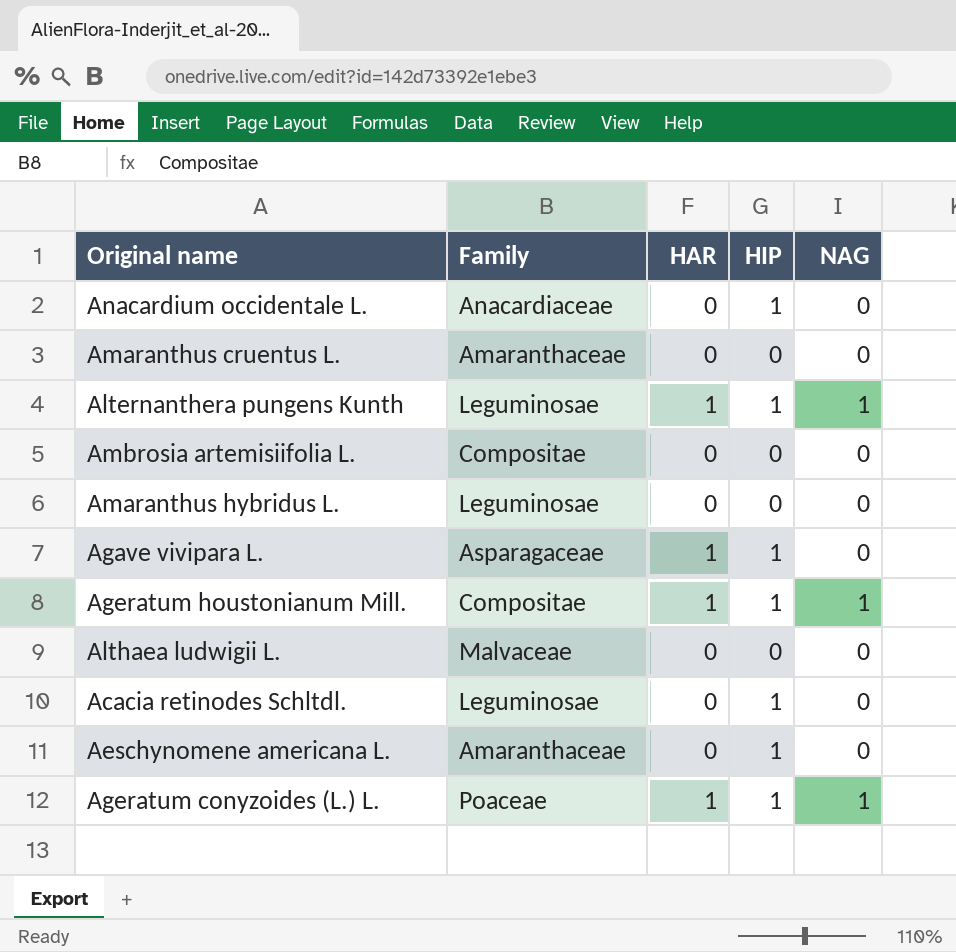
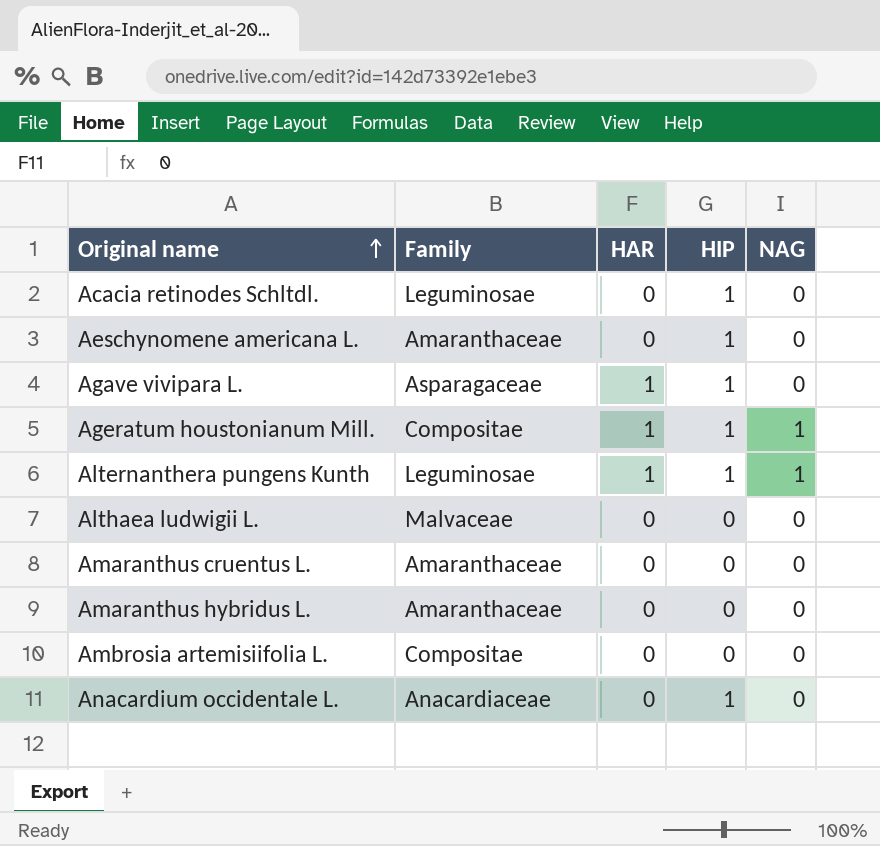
row order: none -> Original name ascending
row Ageratum conyzoides (L.) L.: Poaceae | 1 | 1 | 1 -> none
Amaranthus hybridus L. | Family: Leguminosae -> Amaranthaceae

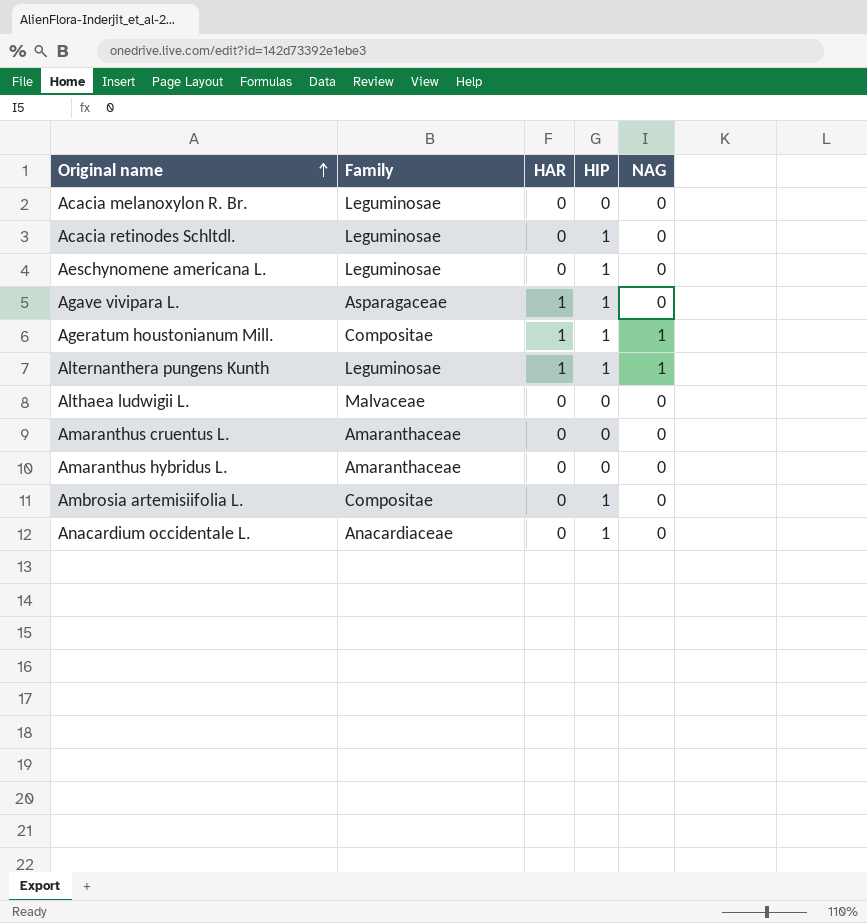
row Acacia melanoxylon R. Br.: none -> Leguminosae | 0 | 0 | 0
Aeschynomene americana L. | Family: Amaranthaceae -> Leguminosae
Ambrosia artemisiifolia L. | HIP: 0 -> 1

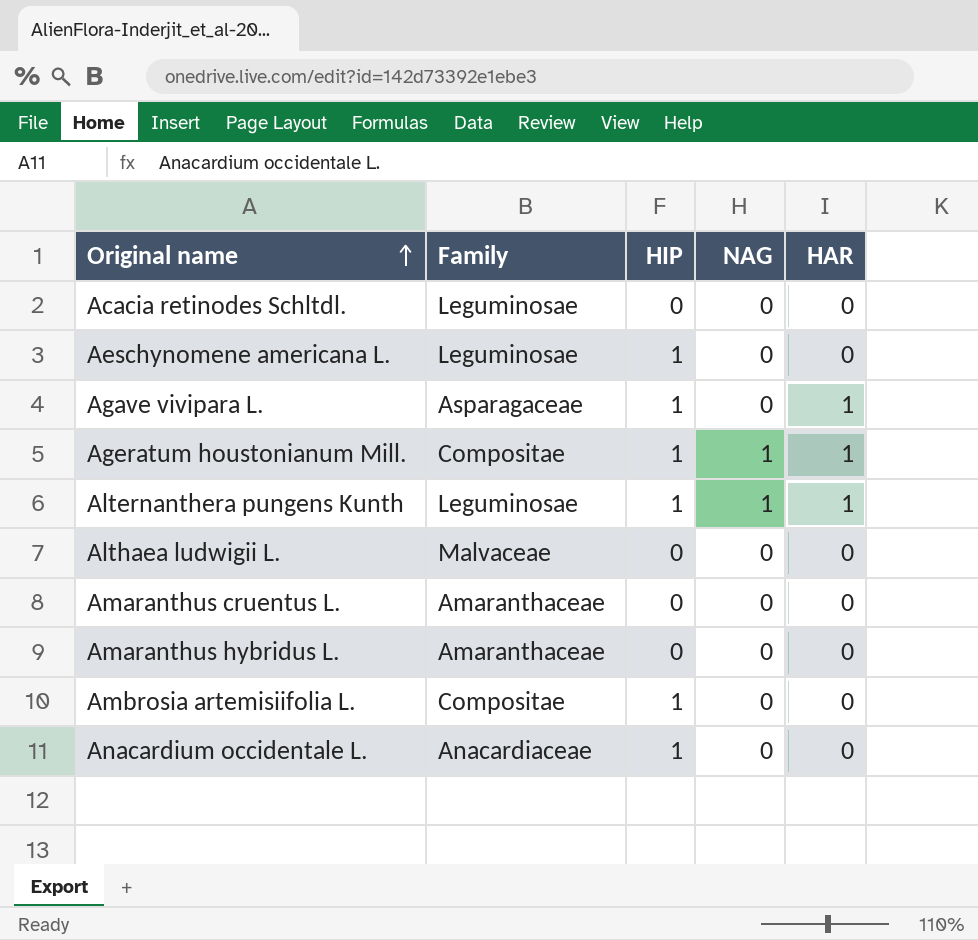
column HAR | position: 3 -> 5
row Acacia melanoxylon R. Br.: Leguminosae | 0 | 0 | 0 -> none
Acacia retinodes Schltdl. | HIP: 1 -> 0

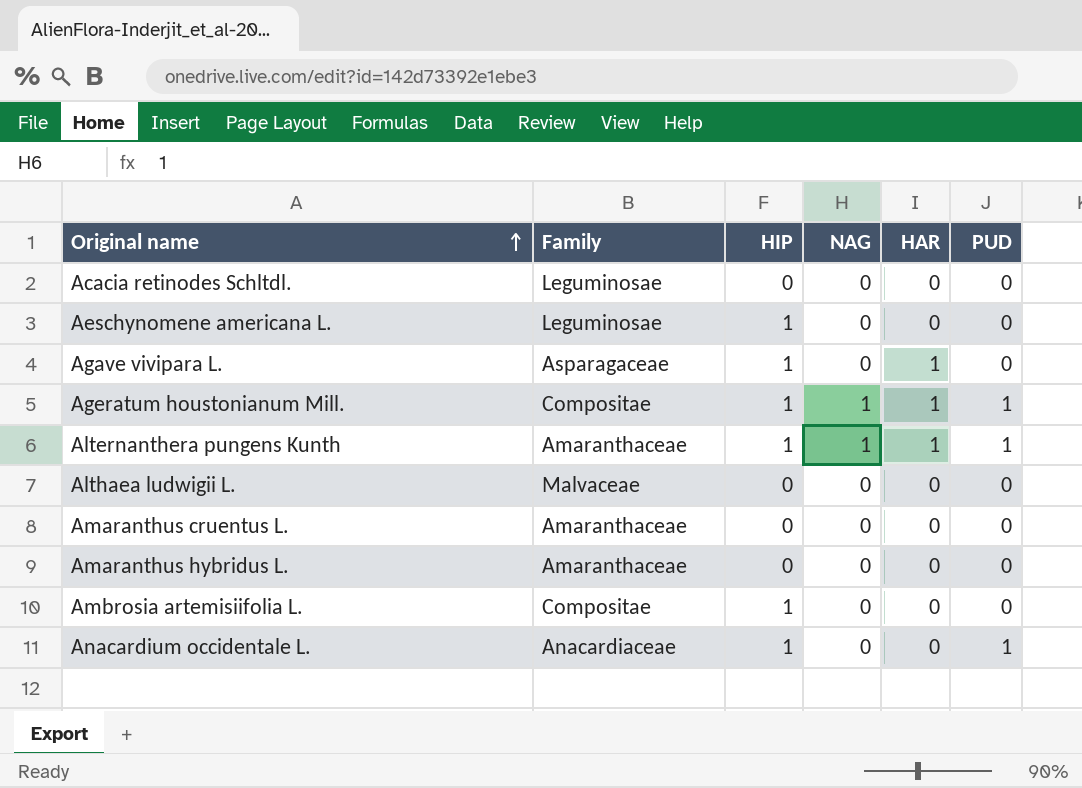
column PUD | position: none -> 6
Alternanthera pungens Kunth | Family: Leguminosae -> Amaranthaceae

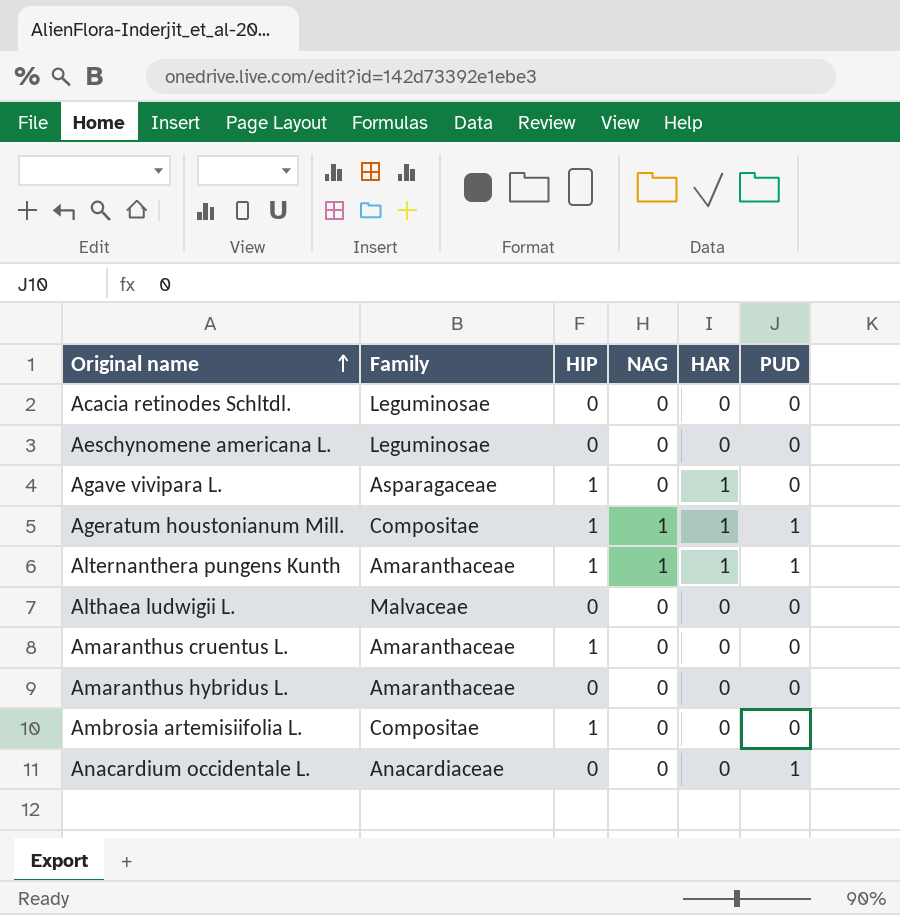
Aeschynomene americana L. | HIP: 1 -> 0
Amaranthus cruentus L. | HIP: 0 -> 1
Anacardium occidentale L. | HIP: 1 -> 0

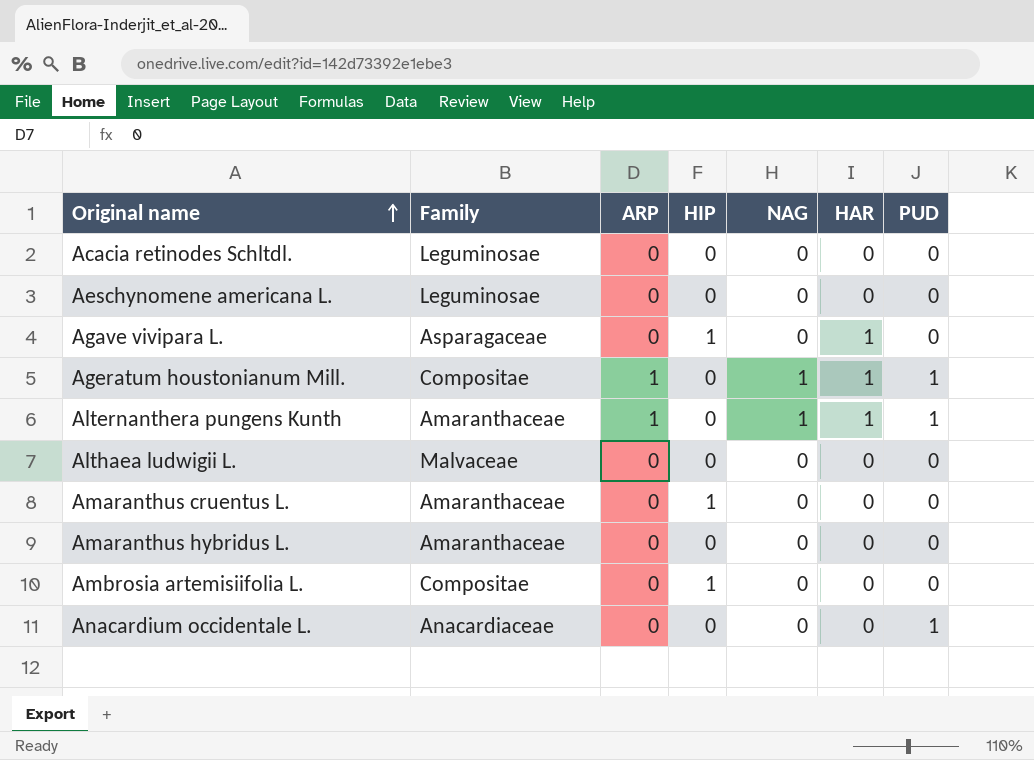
column ARP | position: none -> 3
Ageratum houstonianum Mill. | HIP: 1 -> 0
Alternanthera pungens Kunth | HIP: 1 -> 0

